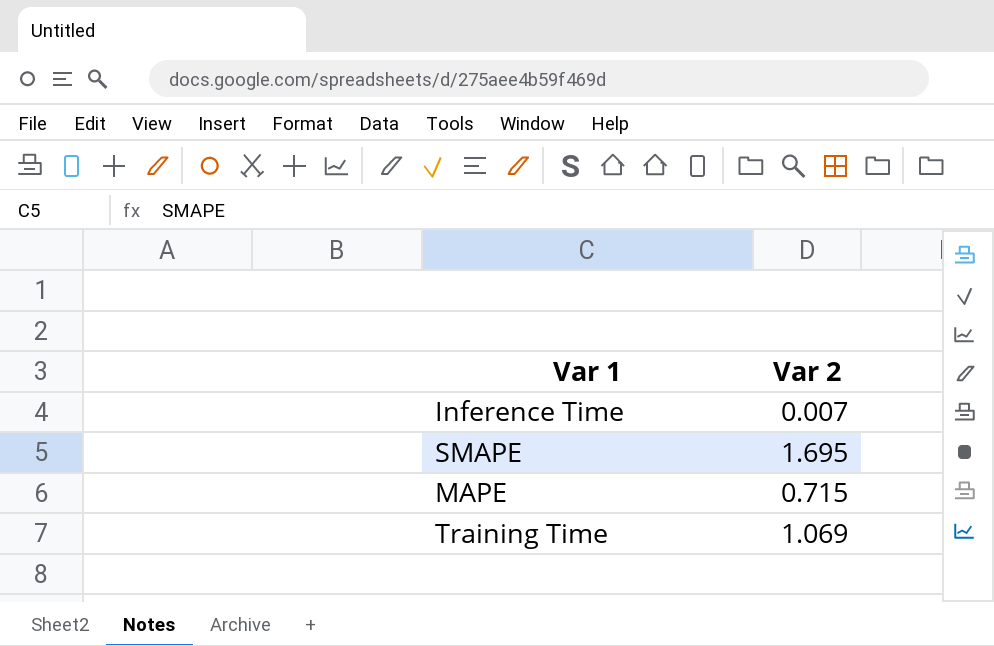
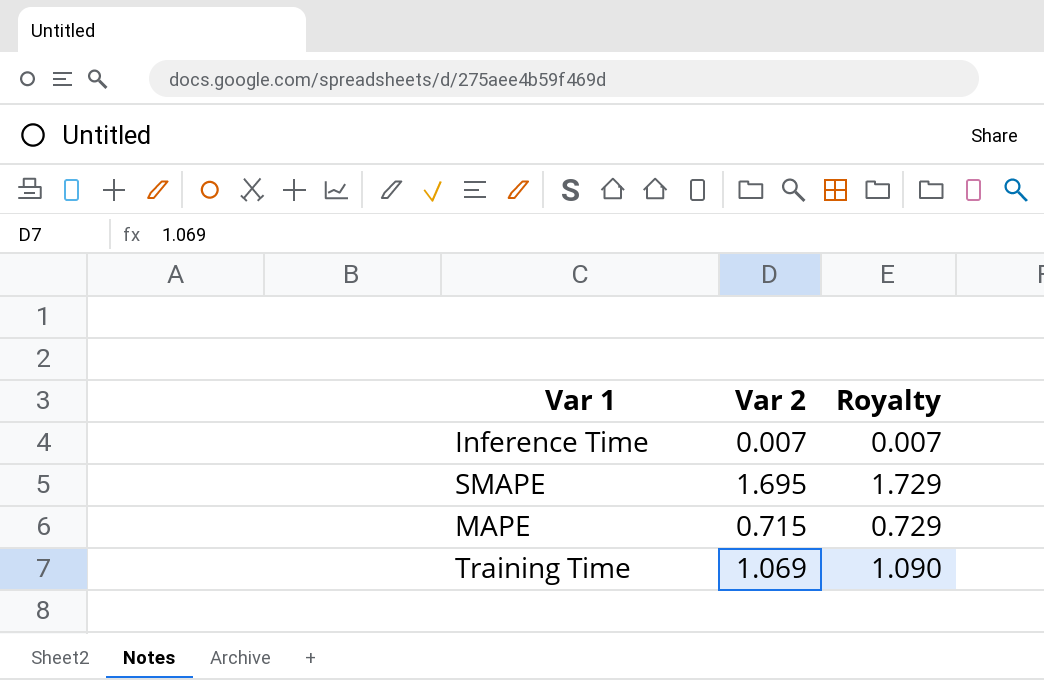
column Royalty | formula: none -> [Var 2] * 1.02

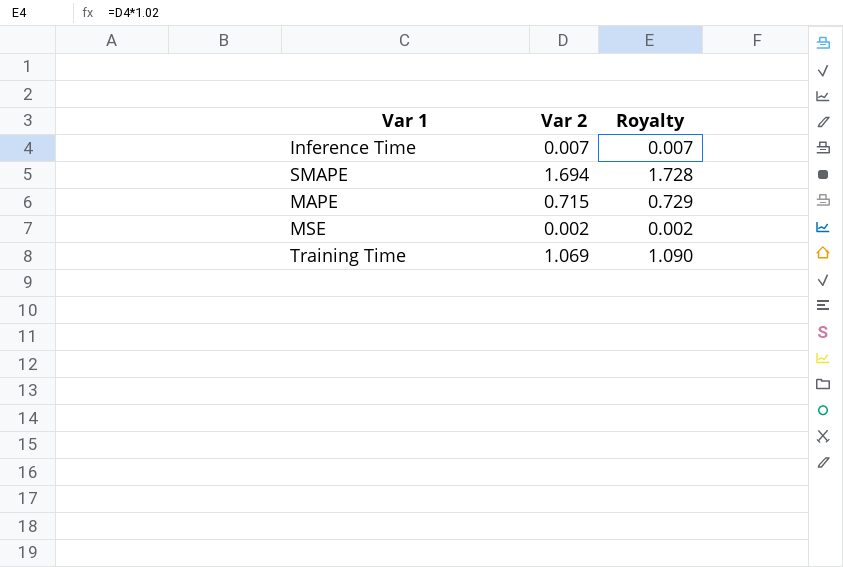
SMAPE | Var 2: 1.695 -> 1.694
SMAPE | Royalty: 1.729 -> 1.728
row MSE: none -> 0.002 | 0.002

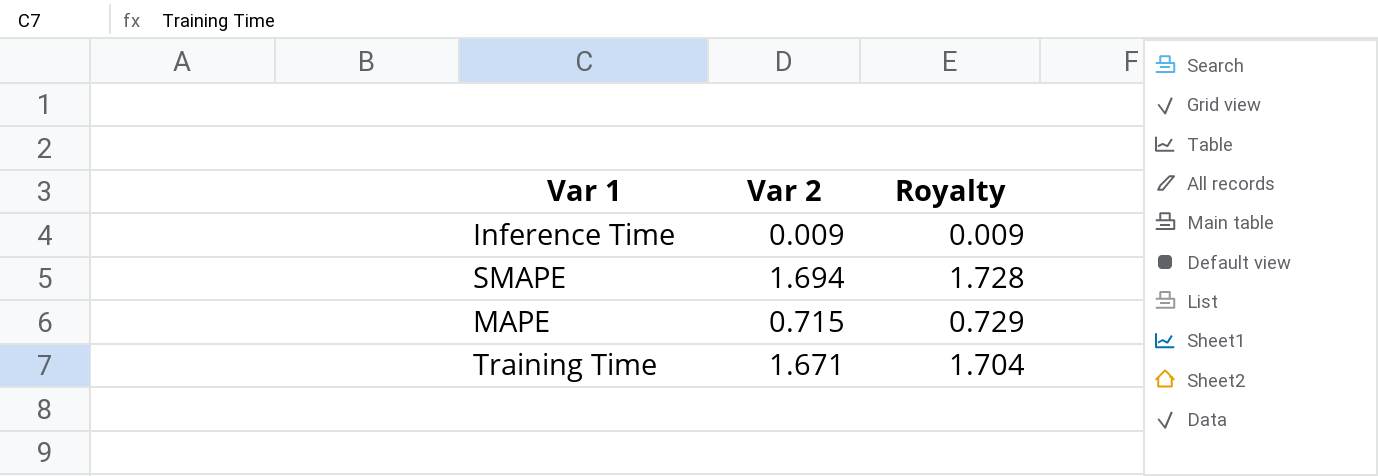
row MSE: 0.002 | 0.002 -> none
Inference Time | Var 2: 0.007 -> 0.009
Inference Time | Royalty: 0.007 -> 0.009
Training Time | Var 2: 1.069 -> 1.671
Training Time | Royalty: 1.090 -> 1.704

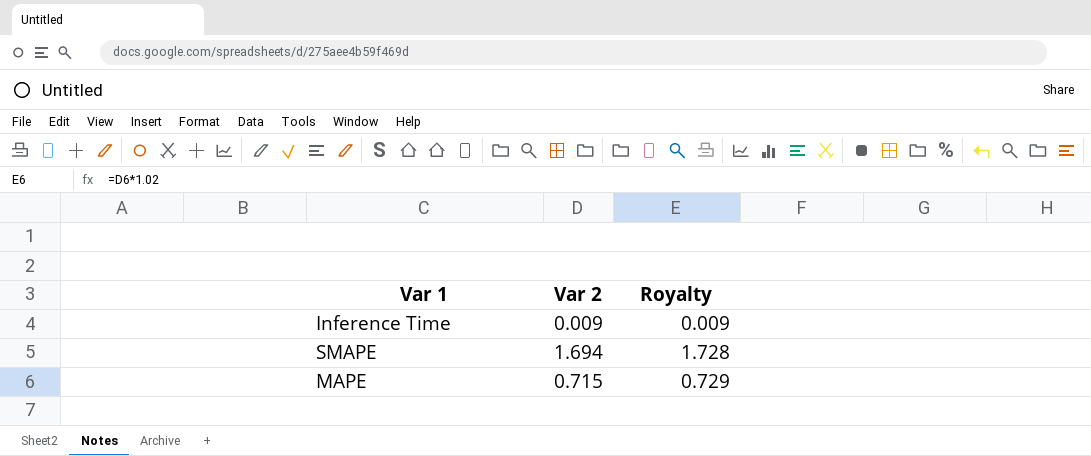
row Training Time: 1.671 | 1.704 -> none

